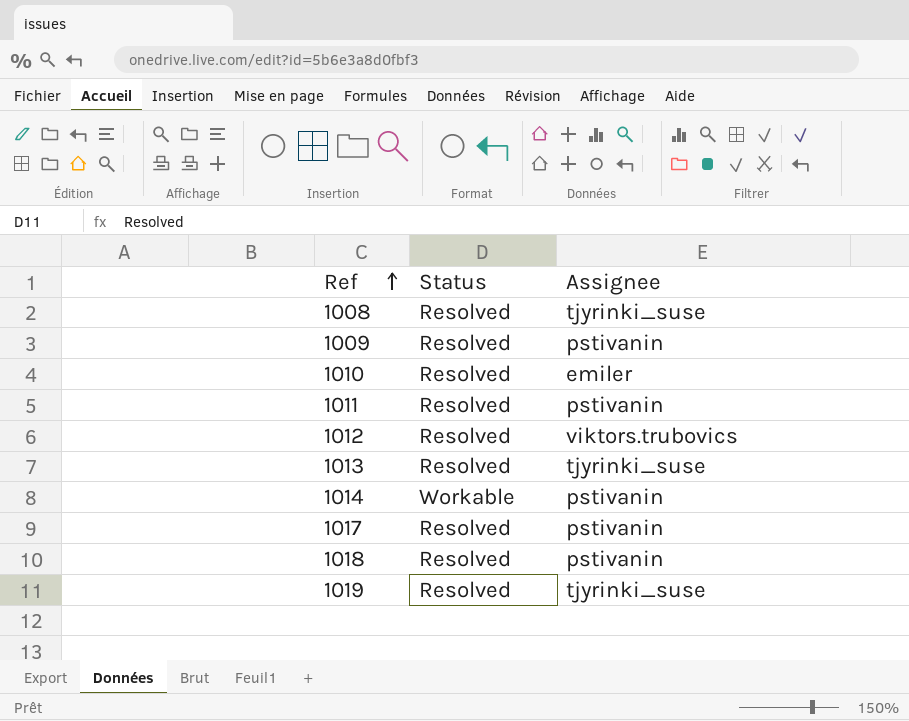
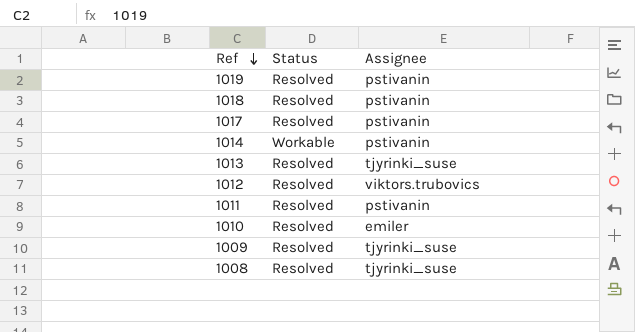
row order: Ref ascending -> Ref descending
1019 | Assignee: tjyrinki_suse -> pstivanin
1009 | Assignee: pstivanin -> tjyrinki_suse

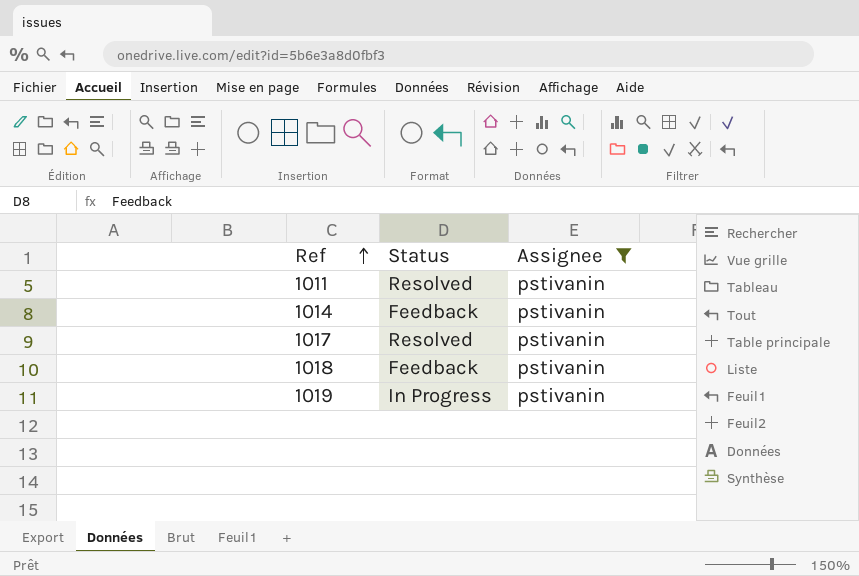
filter: none -> Assignee = pstivanin
row order: Ref descending -> Ref ascending
1014 | Status: Workable -> Feedback
1018 | Status: Resolved -> Feedback
1019 | Status: Resolved -> In Progress

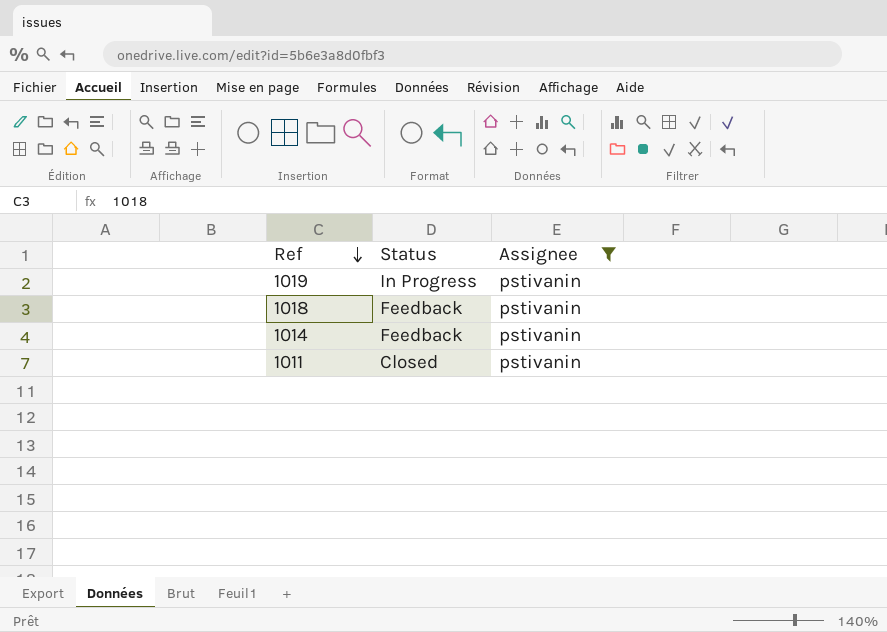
row order: Ref ascending -> Ref descending
row 1017: Resolved | pstivanin -> none
1011 | Status: Resolved -> Closed

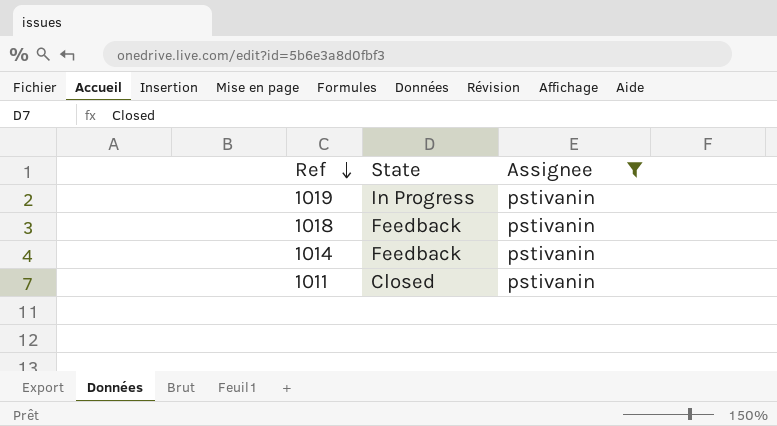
column name: Status -> State

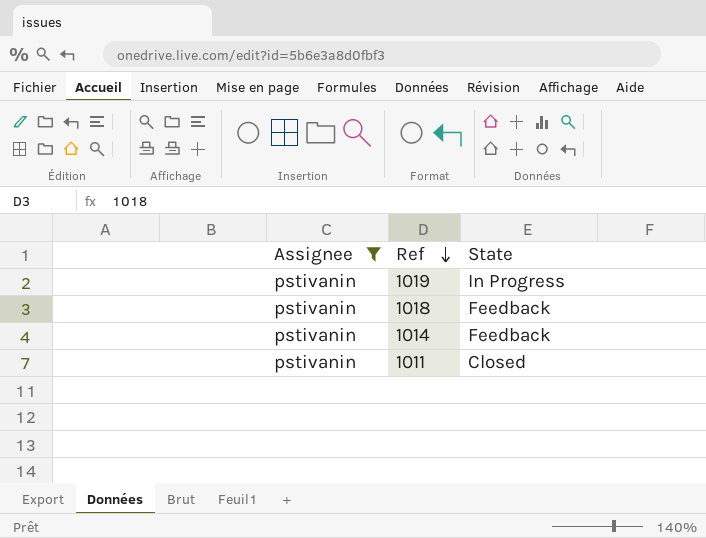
column Assignee | position: 3 -> 1

